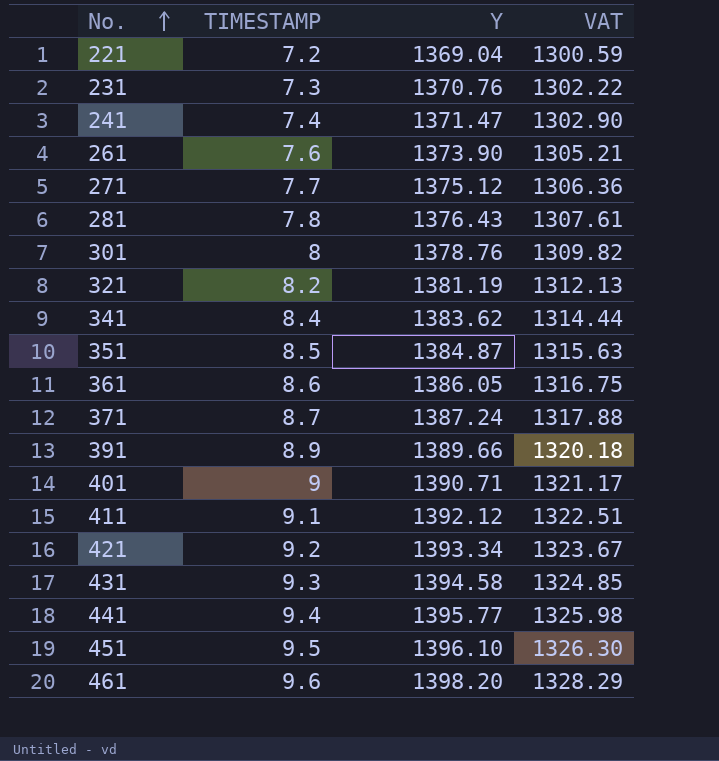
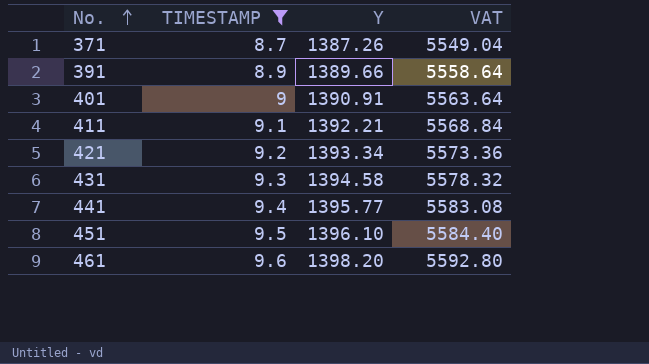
filter: none -> TIMESTAMP >= 8.7
column VAT | formula: [Y] * 0.95 -> [Y] * 4
371 | Y: 1387.24 -> 1387.26
401 | Y: 1390.71 -> 1390.91
411 | Y: 1392.12 -> 1392.21

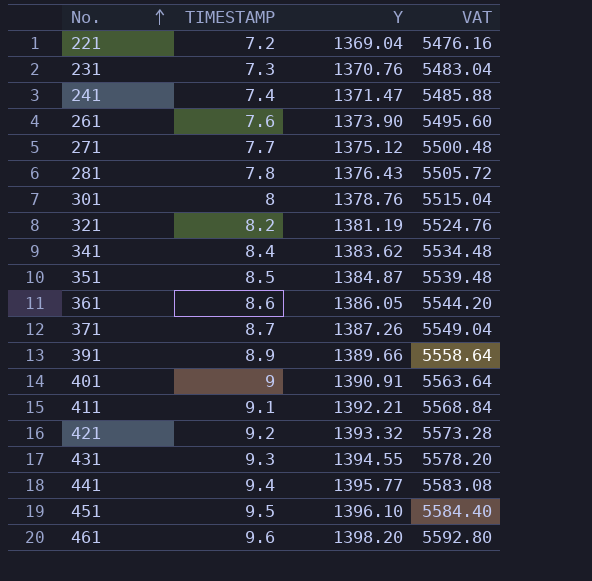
filter: TIMESTAMP >= 8.7 -> none
421 | Y: 1393.34 -> 1393.32
421 | VAT: 5573.36 -> 5573.28
431 | Y: 1394.58 -> 1394.55
431 | VAT: 5578.32 -> 5578.20

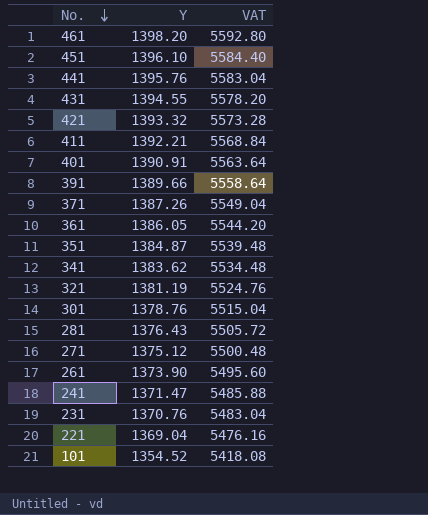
row order: No. ascending -> No. descending
column TIMESTAMP | position: 2 -> none
441 | Y: 1395.77 -> 1395.76
441 | VAT: 5583.08 -> 5583.04
row 101: none -> 1354.52 | 5418.08

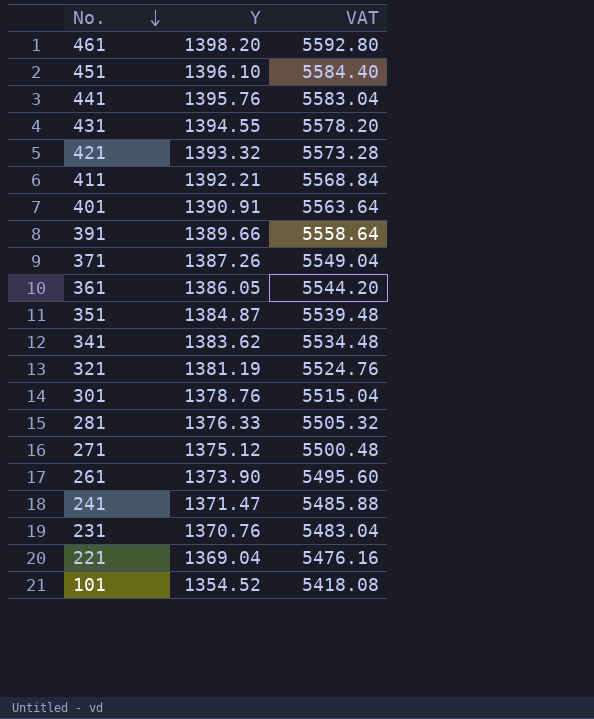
281 | Y: 1376.43 -> 1376.33
281 | VAT: 5505.72 -> 5505.32

